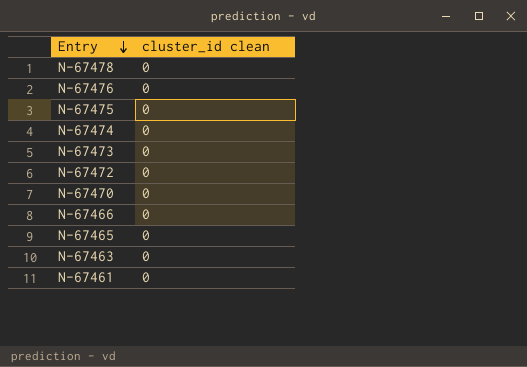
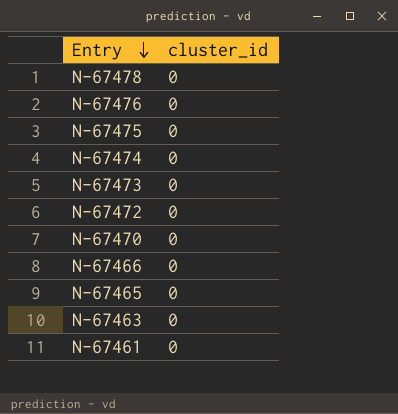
column name: cluster_id clean -> cluster_id

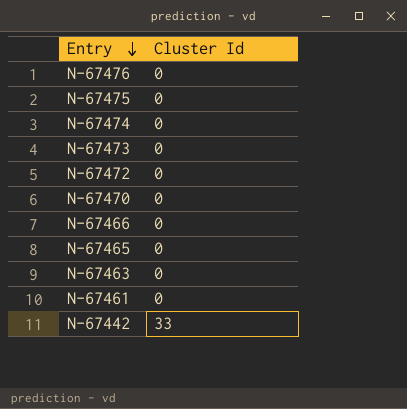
column name: cluster_id -> Cluster Id
row N-67478: 0 -> none
row N-67442: none -> 33

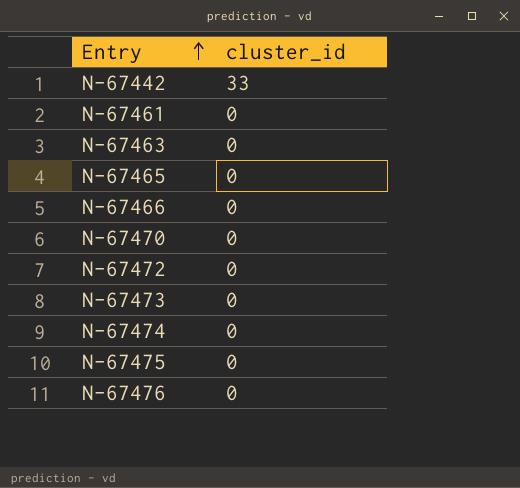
row order: Entry descending -> Entry ascending
column name: Cluster Id -> cluster_id

